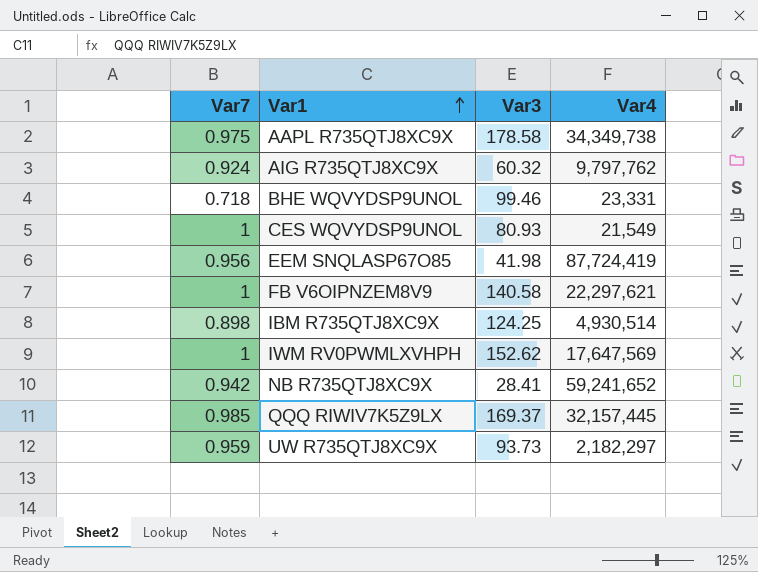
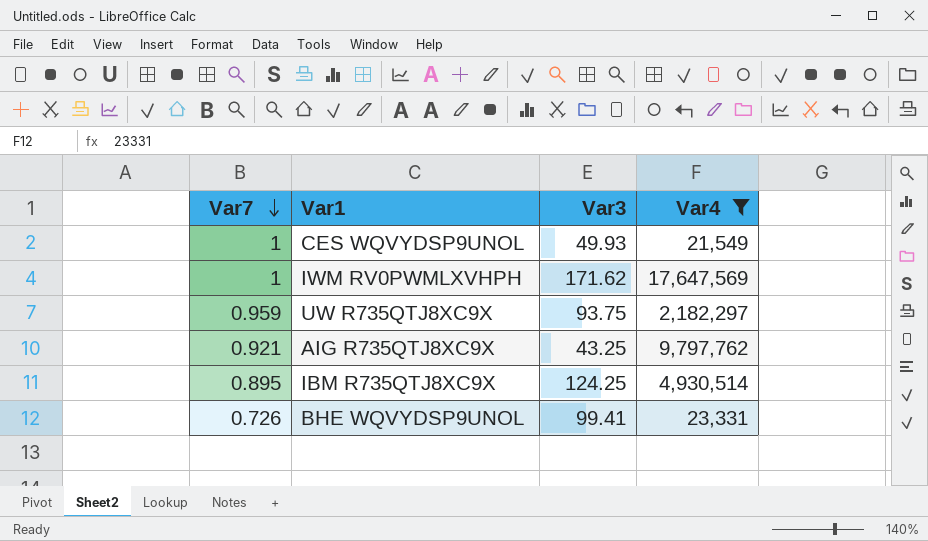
filter: none -> Var4 <= 17,647,569
row order: Var1 ascending -> Var7 descending
CES WQVYDSP9UNOL | Var3: 80.93 -> 49.93
IWM RV0PWMLXVHPH | Var3: 152.62 -> 171.62
UW R735QTJ8XC9X | Var3: 93.73 -> 93.75
AIG R735QTJ8XC9X | Var7: 0.924 -> 0.921
AIG R735QTJ8XC9X | Var3: 60.32 -> 43.25
IBM R735QTJ8XC9X | Var7: 0.898 -> 0.895
BHE WQVYDSP9UNOL | Var7: 0.718 -> 0.726
BHE WQVYDSP9UNOL | Var3: 99.46 -> 99.41

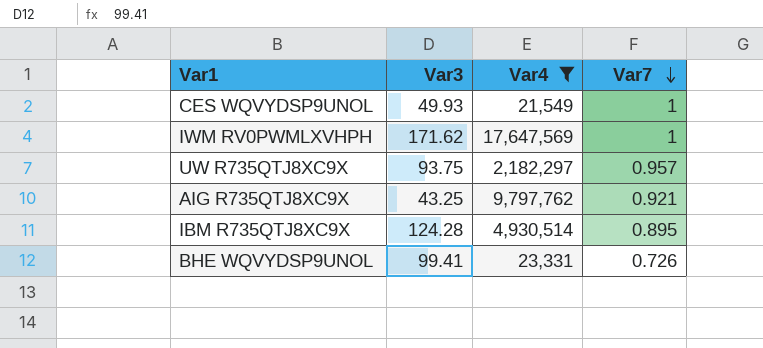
column Var7 | position: 1 -> 4
UW R735QTJ8XC9X | Var7: 0.959 -> 0.957
IBM R735QTJ8XC9X | Var3: 124.25 -> 124.28

